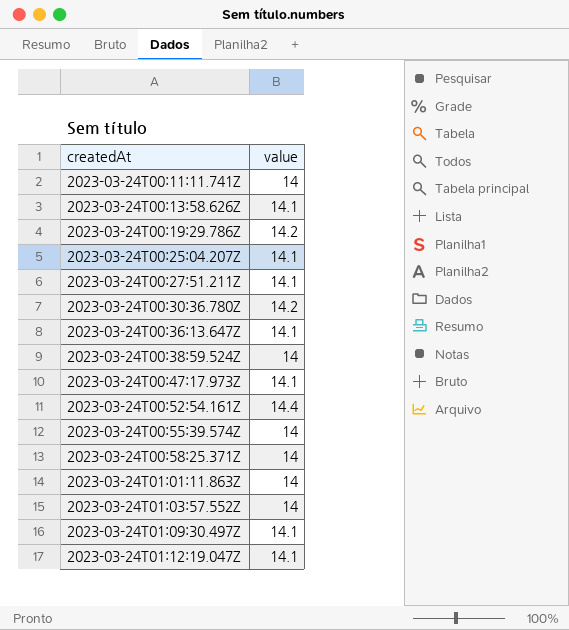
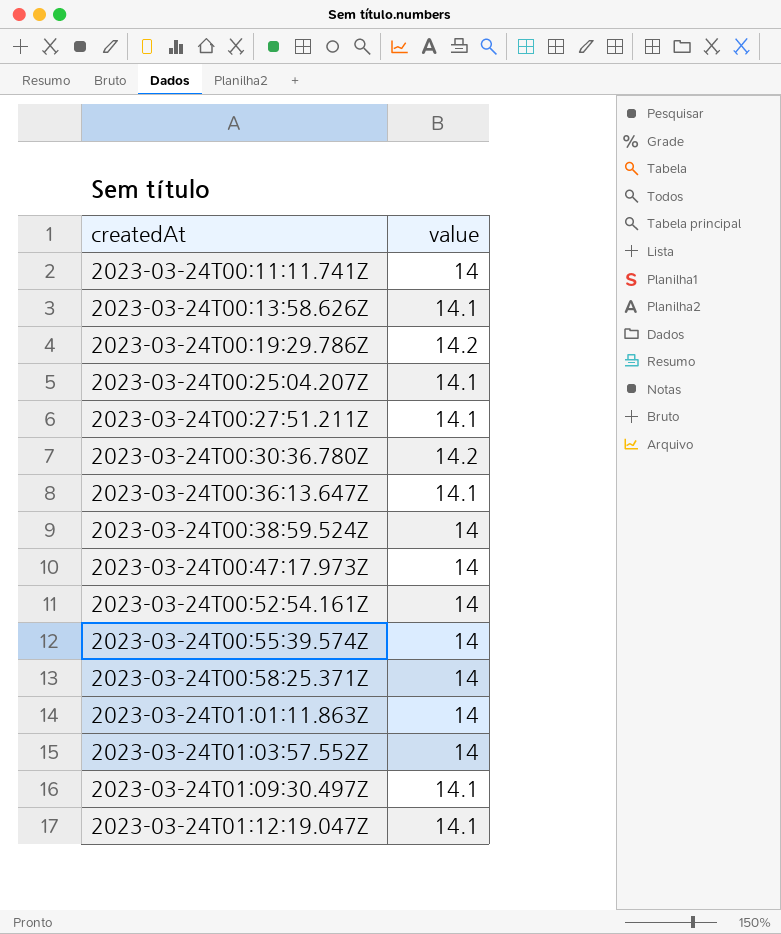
2023-03-24T00:47:17.973Z | value: 14.1 -> 14
2023-03-24T00:52:54.161Z | value: 14.4 -> 14

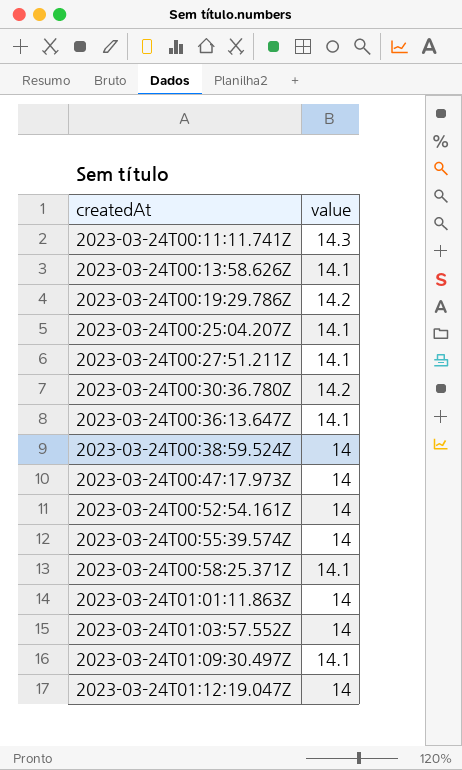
2023-03-24T00:11:11.741Z | value: 14 -> 14.3
2023-03-24T00:58:25.371Z | value: 14 -> 14.1
2023-03-24T01:12:19.047Z | value: 14.1 -> 14

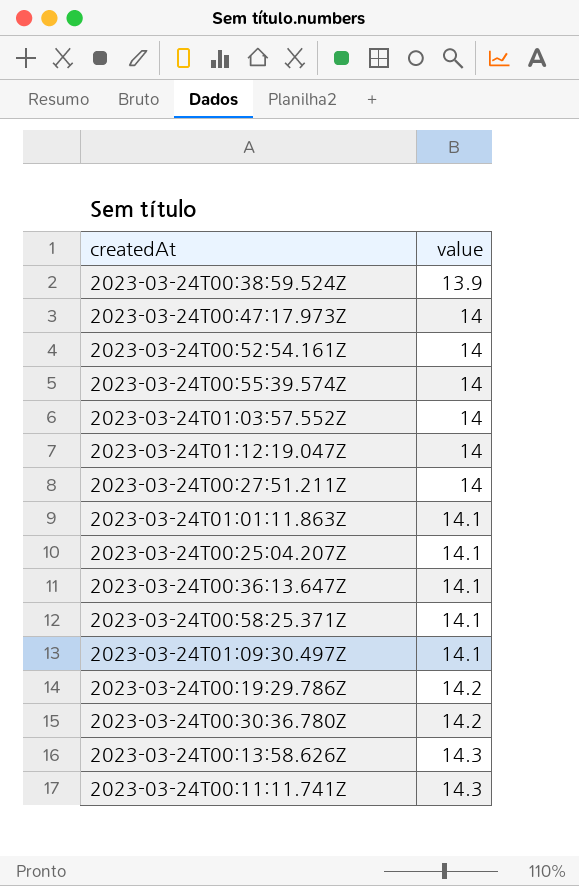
row order: createdAt ascending -> value ascending
2023-03-24T00:38:59.524Z | value: 14 -> 13.9
2023-03-24T00:27:51.211Z | value: 14.1 -> 14
2023-03-24T01:01:11.863Z | value: 14 -> 14.1
2023-03-24T00:13:58.626Z | value: 14.1 -> 14.3

